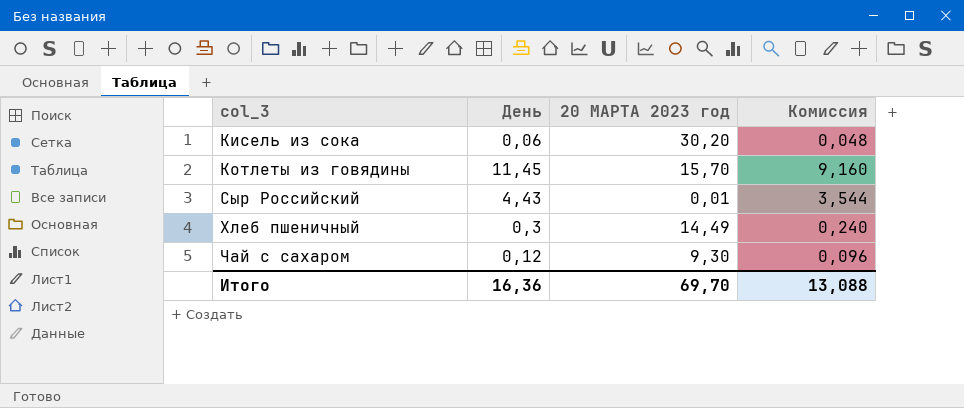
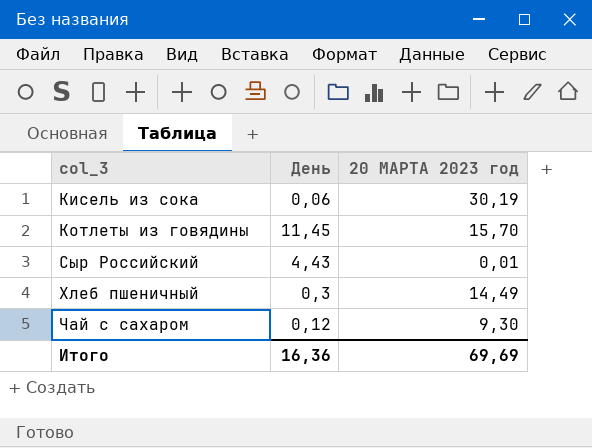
column Комиссия | formula: [День] * 0,8 -> none
Кисель из сока | 20 МАРТА 2023 год: 30,20 -> 30,19
Итого | 20 МАРТА 2023 год: 69,70 -> 69,69

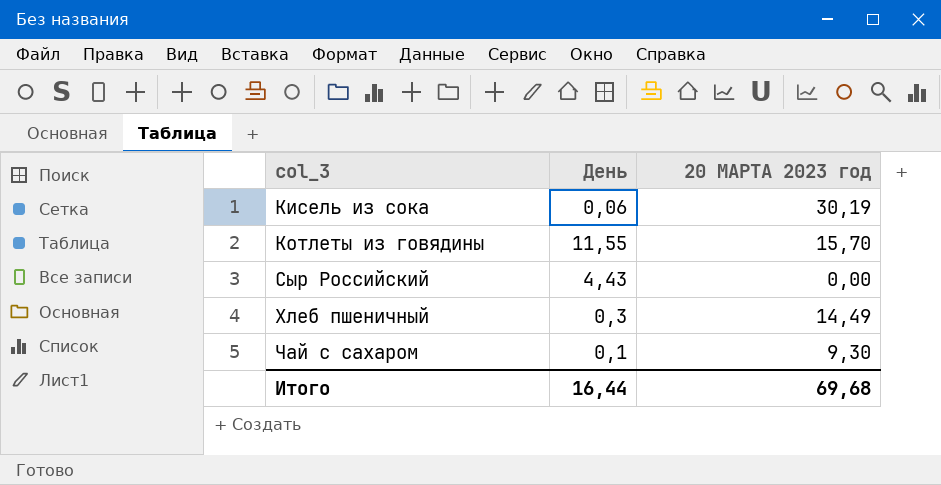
Котлеты из говядины | День: 11,45 -> 11,55
Сыр Российский | 20 МАРТА 2023 год: 0,01 -> 0,00
Чай с сахаром | День: 0,12 -> 0,1
Итого | День: 16,36 -> 16,44
Итого | 20 МАРТА 2023 год: 69,69 -> 69,68

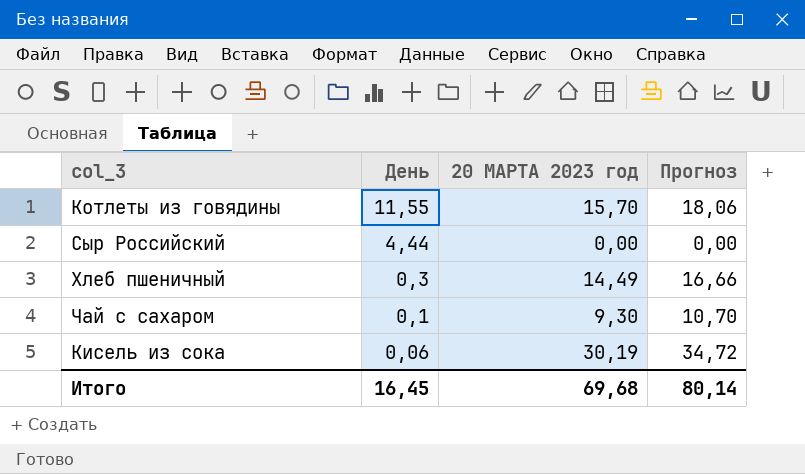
row order: col_3 ascending -> День descending
column Прогноз | formula: none -> [20 МАРТА 2023 год] * 1,15
Сыр Российский | День: 4,43 -> 4,44
Итого | День: 16,44 -> 16,45

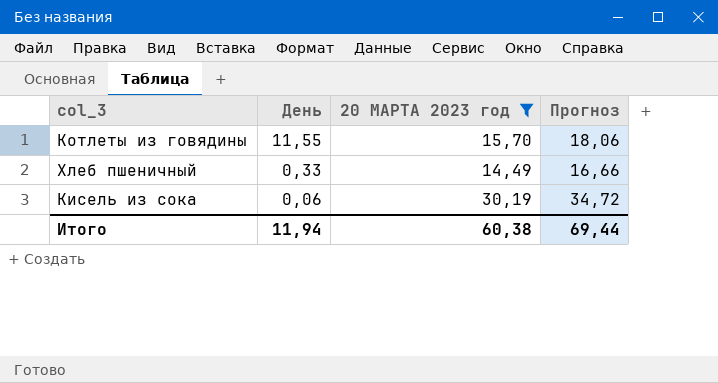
filter: none -> 20 МАРТА 2023 год >= 14,49
Хлеб пшеничный | День: 0,3 -> 0,33
Итого | День: 16,45 -> 11,94
Итого | 20 МАРТА 2023 год: 69,68 -> 60,38
Итого | Прогноз: 80,14 -> 69,44

